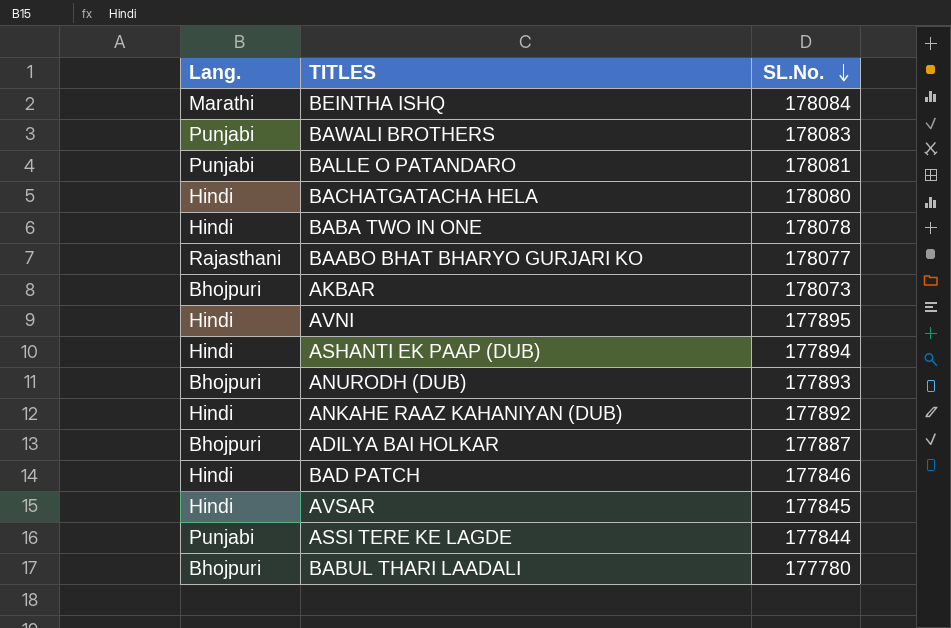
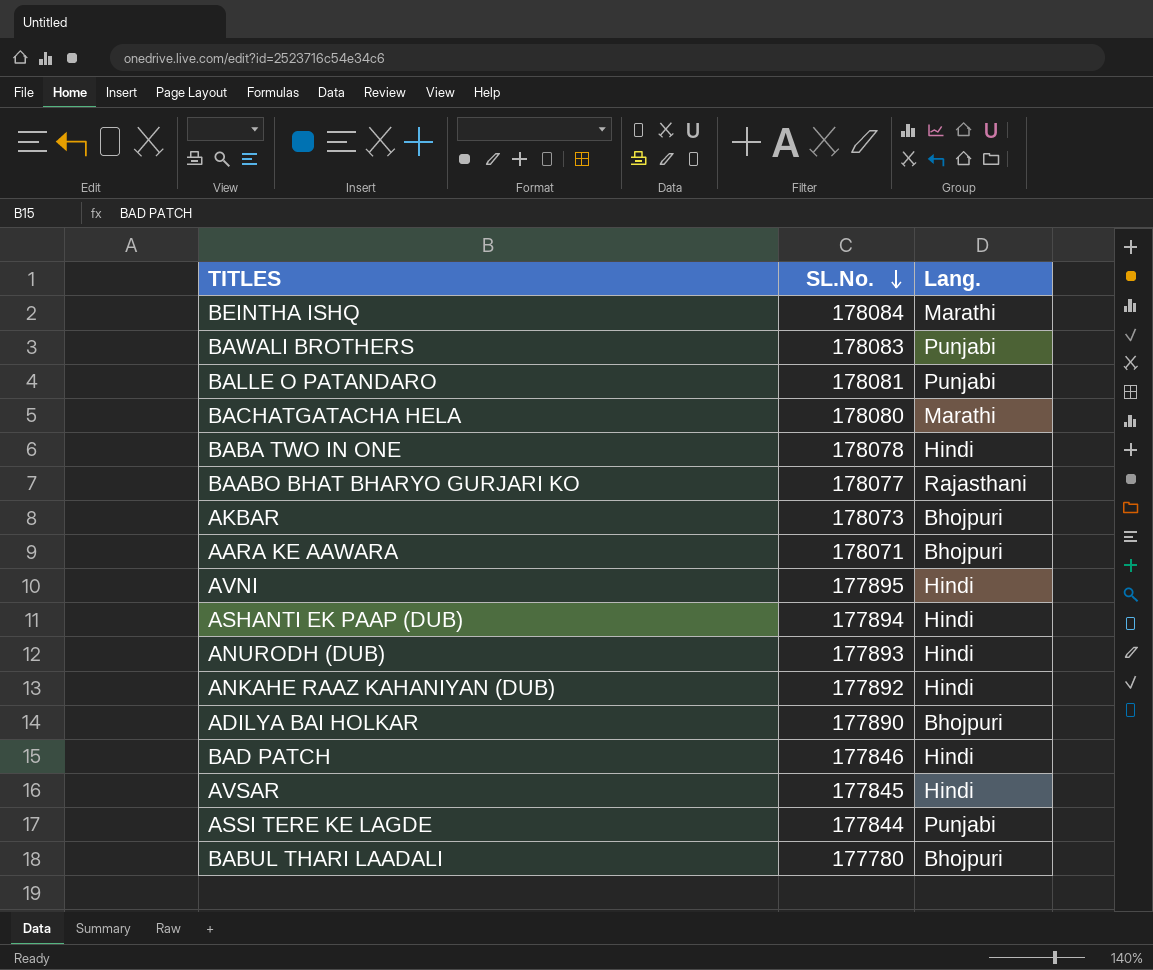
column Lang. | position: 1 -> 3
BACHATGATACHA HELA | Lang.: Hindi -> Marathi
row AARA KE AAWARA: none -> 178071 | Bhojpuri
ANURODH (DUB) | Lang.: Bhojpuri -> Hindi
ADILYA BAI HOLKAR | SL.No.: 177887 -> 177890

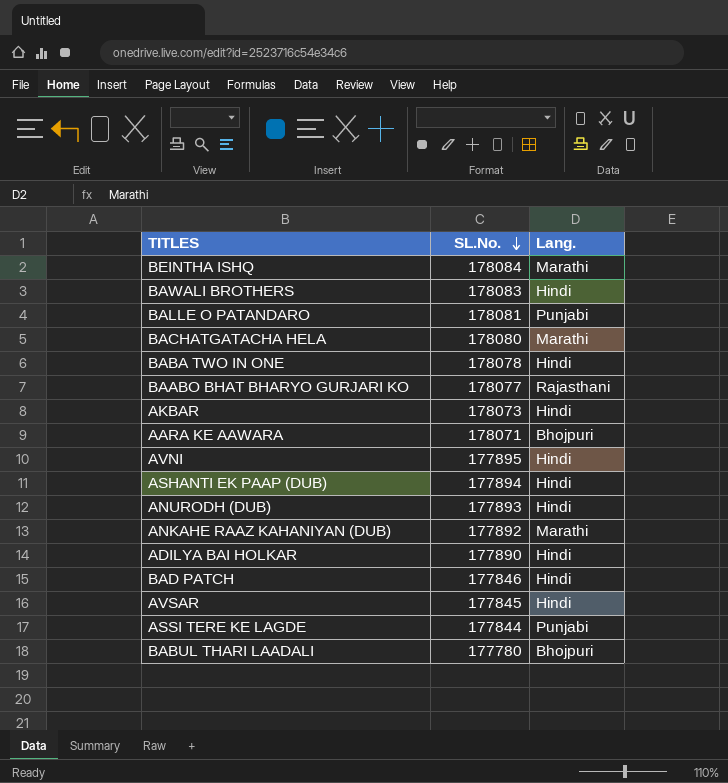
BAWALI BROTHERS | Lang.: Punjabi -> Hindi
AKBAR | Lang.: Bhojpuri -> Hindi
ANKAHE RAAZ KAHANIYAN (DUB) | Lang.: Hindi -> Marathi
ADILYA BAI HOLKAR | Lang.: Bhojpuri -> Hindi

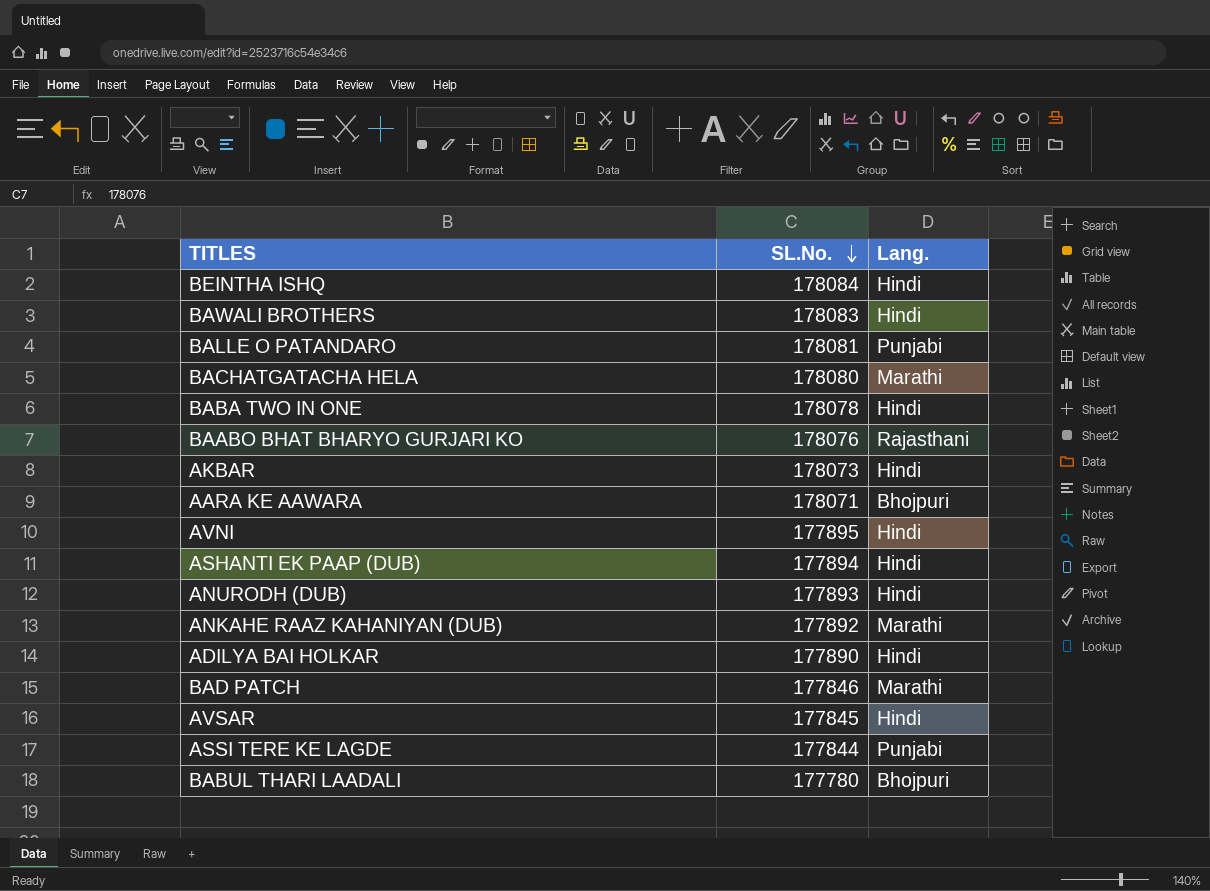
BEINTHA ISHQ | Lang.: Marathi -> Hindi
BAABO BHAT BHARYO GURJARI KO | SL.No.: 178077 -> 178076
BAD PATCH | Lang.: Hindi -> Marathi

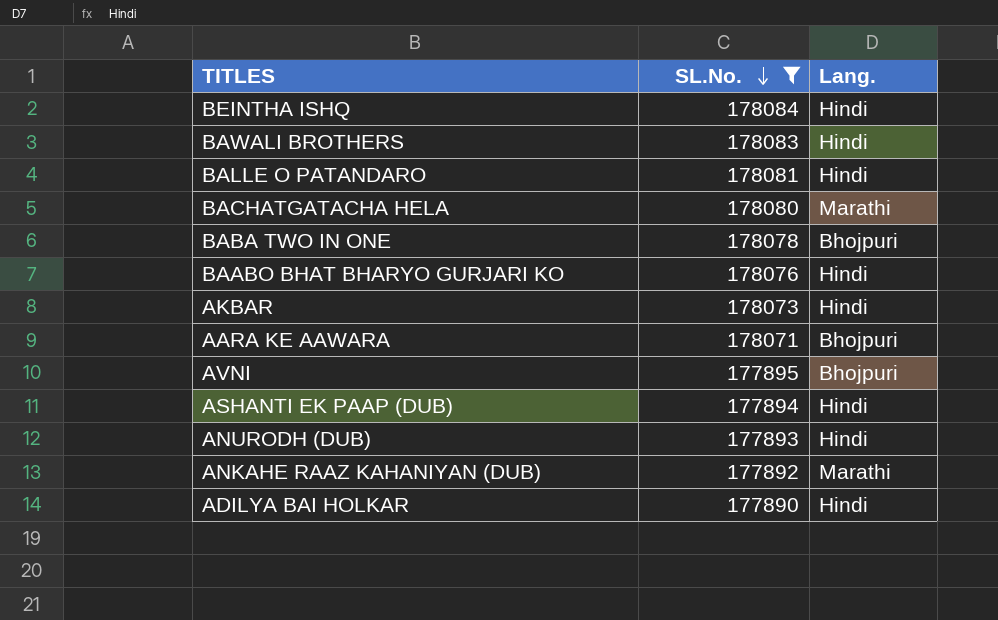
filter: none -> SL.No. >= 177890
BALLE O PATANDARO | Lang.: Punjabi -> Hindi
BABA TWO IN ONE | Lang.: Hindi -> Bhojpuri
BAABO BHAT BHARYO GURJARI KO | Lang.: Rajasthani -> Hindi
AVNI | Lang.: Hindi -> Bhojpuri

